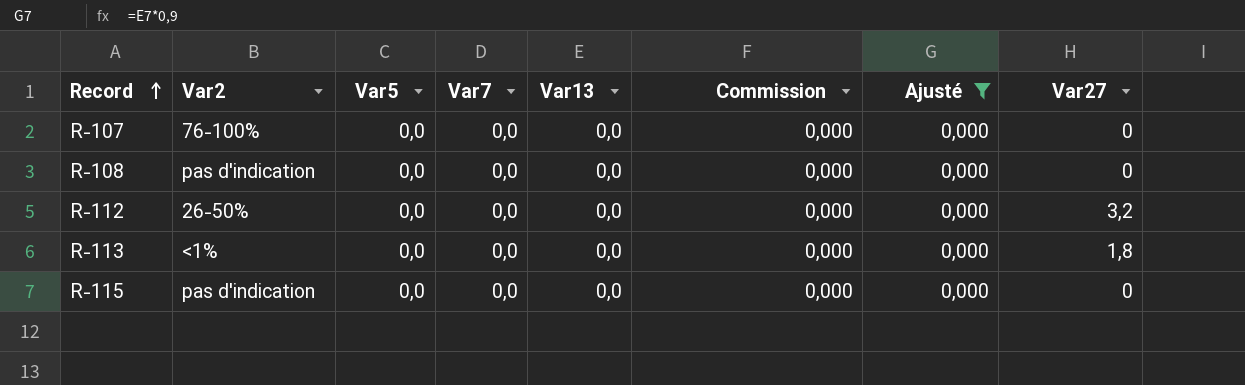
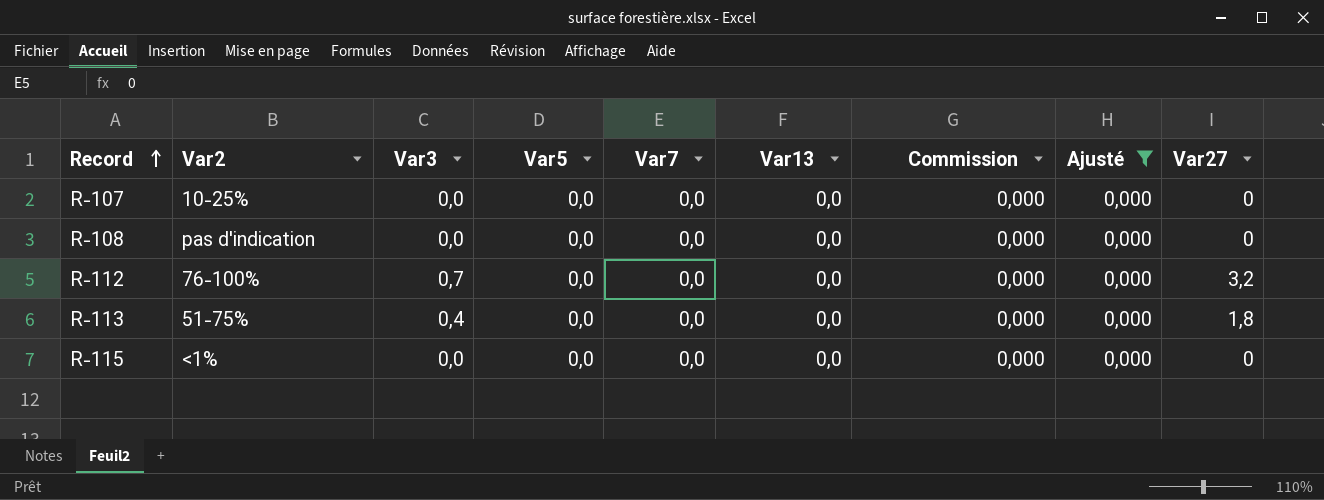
column Var3 | position: none -> 3
R-107 | Var2: 76-100% -> 10-25%
R-112 | Var2: 26-50% -> 76-100%
R-113 | Var2: <1% -> 51-75%
R-115 | Var2: pas d'indication -> <1%

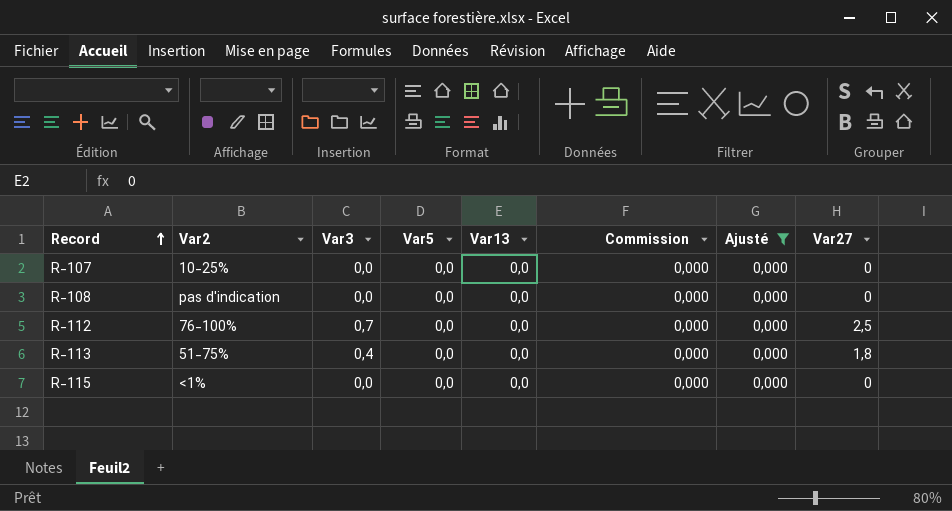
column Var7 | position: 5 -> none
R-112 | Var27: 3,2 -> 2,5

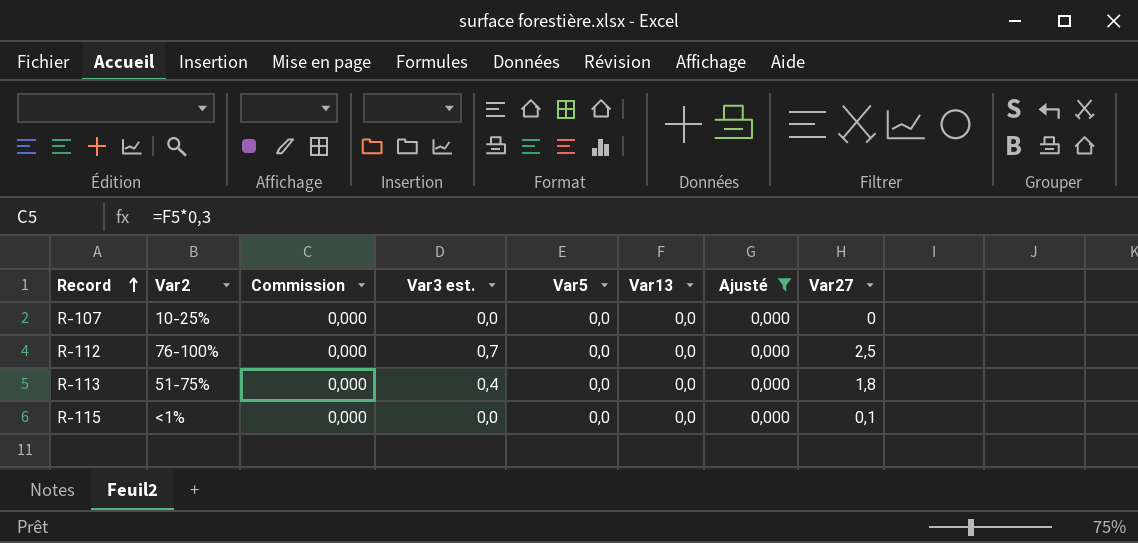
column Commission | position: 6 -> 3
column name: Var3 -> Var3 est.
row R-108: pas d'indication | 0,0 | 0,0 | 0,0 | 0,000 | 0,000 | 0 -> none
R-115 | Var27: 0 -> 0,1

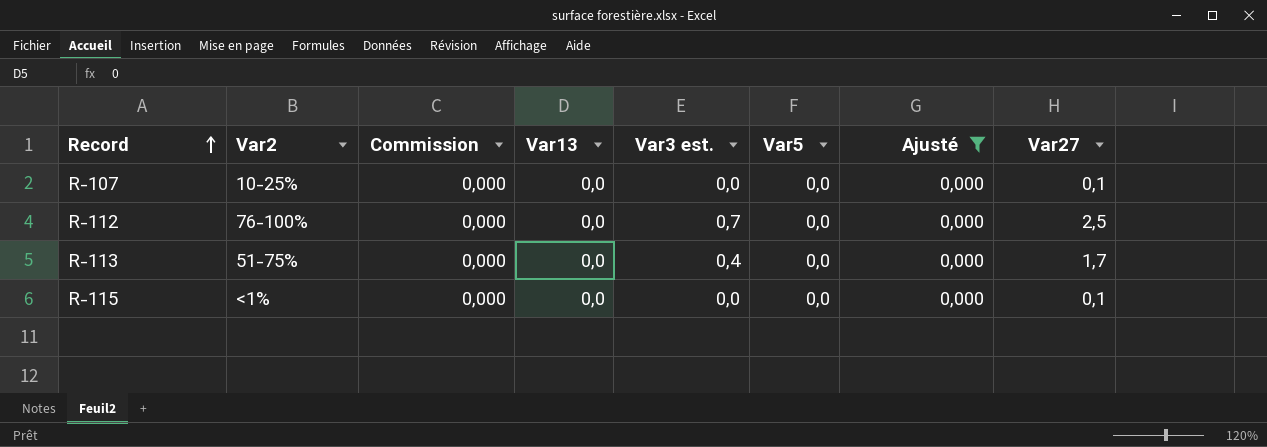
column Var13 | position: 6 -> 4
R-107 | Var27: 0 -> 0,1
R-113 | Var27: 1,8 -> 1,7

